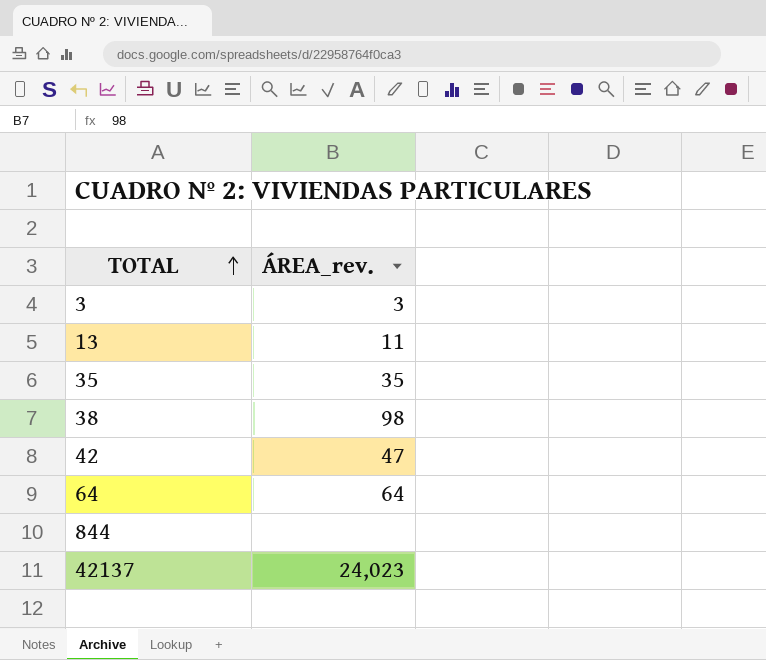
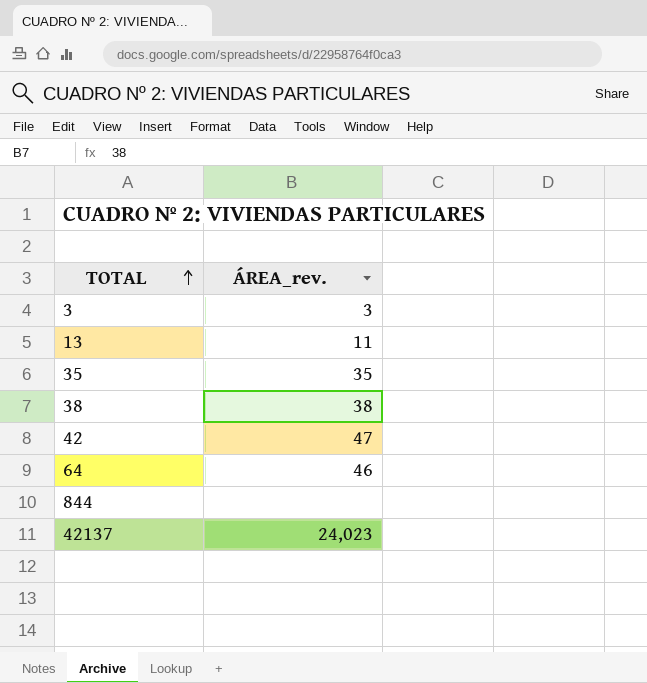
38 | ÁREA_rev.: 98 -> 38
64 | ÁREA_rev.: 64 -> 46

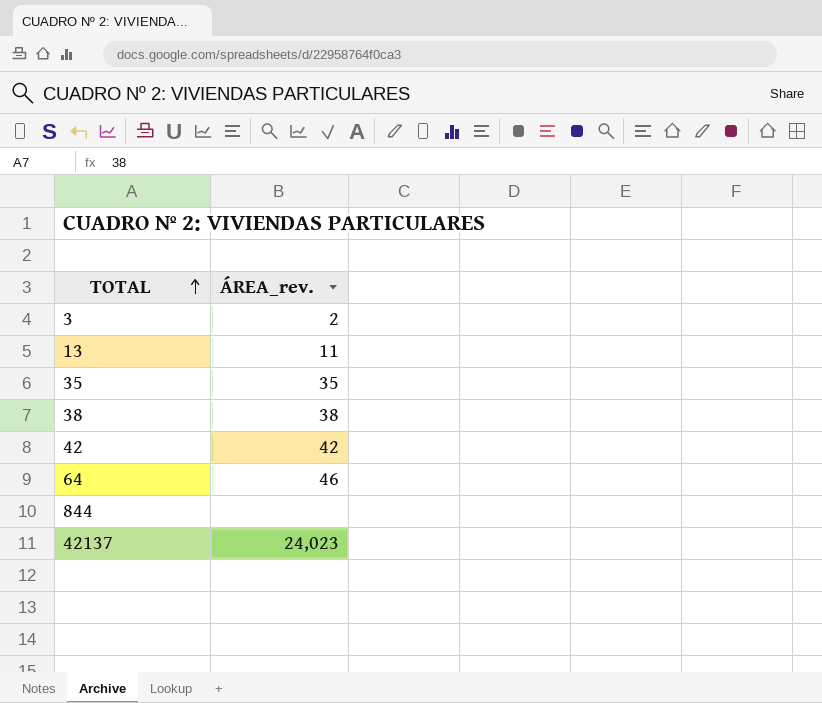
3 | ÁREA_rev.: 3 -> 2
42 | ÁREA_rev.: 47 -> 42

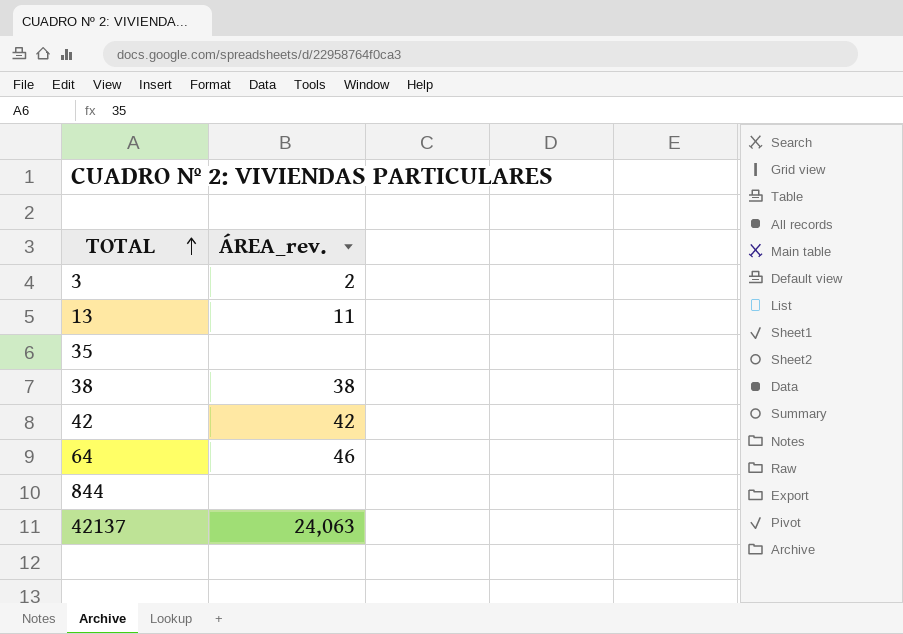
35 | ÁREA_rev.: 35 -> none
42137 | ÁREA_rev.: 24,023 -> 24,063

